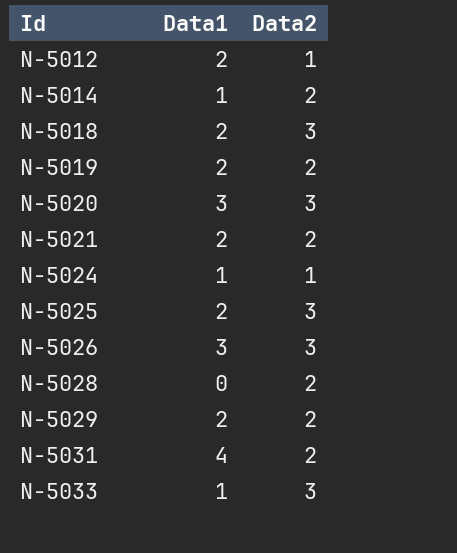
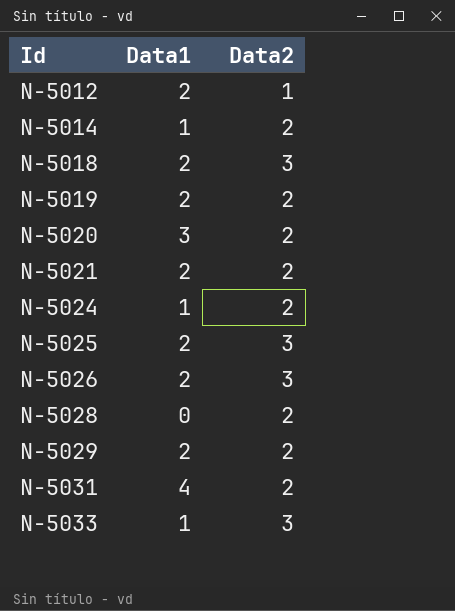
N-5020 | Data2: 3 -> 2
N-5024 | Data2: 1 -> 2
N-5026 | Data1: 3 -> 2

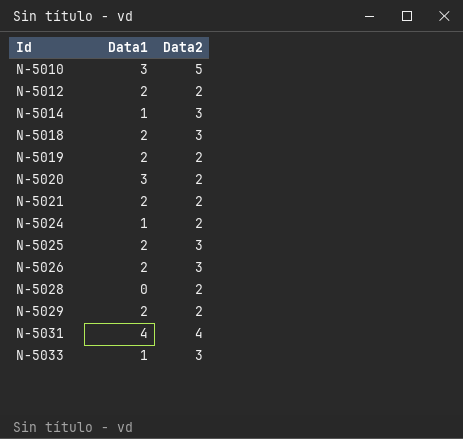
row N-5010: none -> 3 | 5
N-5012 | Data2: 1 -> 2
N-5014 | Data2: 2 -> 3
N-5031 | Data2: 2 -> 4

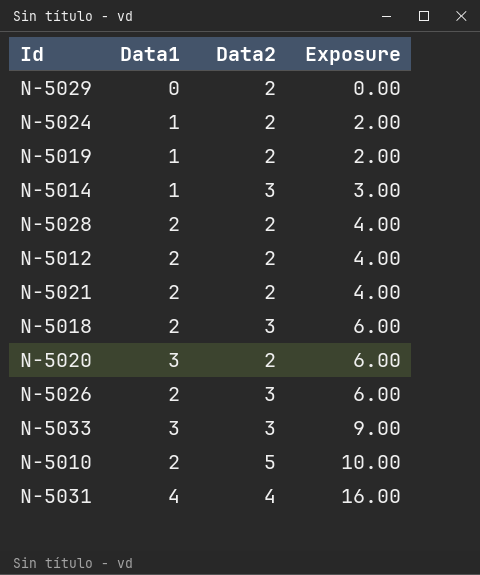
row order: Id ascending -> Exposure ascending
column Exposure | formula: none -> [Data1] * [Data2]
row N-5025: 2 | 3 -> none
N-5029 | Data1: 2 -> 0
N-5019 | Data1: 2 -> 1
N-5028 | Data1: 0 -> 2
N-5033 | Data1: 1 -> 3
N-5010 | Data1: 3 -> 2

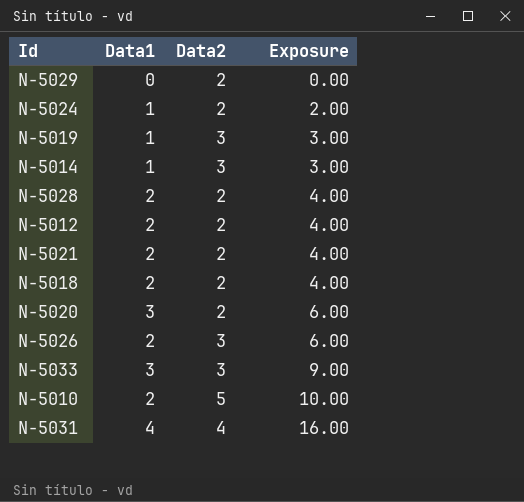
N-5019 | Data2: 2 -> 3
N-5019 | Exposure: 2.00 -> 3.00
N-5018 | Data2: 3 -> 2
N-5018 | Exposure: 6.00 -> 4.00

